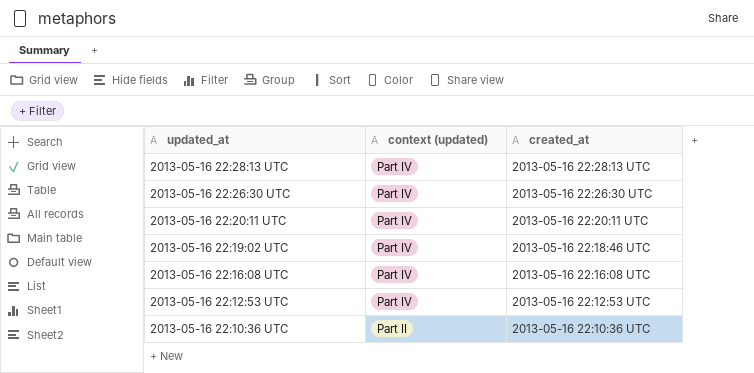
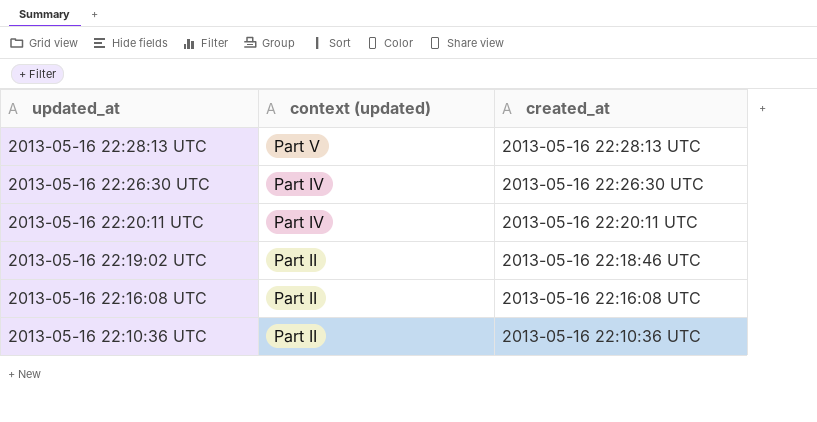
row 2013-05-16 22:12:53 UTC: Part IV | 2013-05-16 22:12:53 UTC -> none
2013-05-16 22:28:13 UTC | context (updated): Part IV -> Part V
2013-05-16 22:19:02 UTC | context (updated): Part IV -> Part II
2013-05-16 22:16:08 UTC | context (updated): Part IV -> Part II

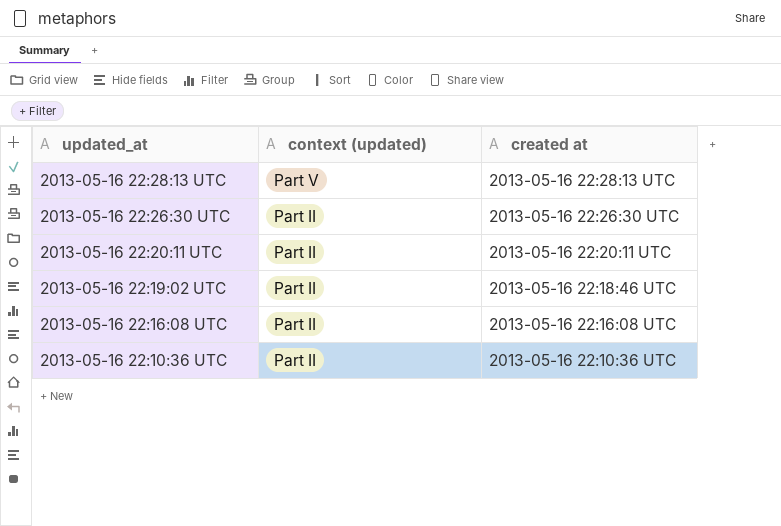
column name: created_at -> created at
2013-05-16 22:26:30 UTC | context (updated): Part IV -> Part II
2013-05-16 22:20:11 UTC | context (updated): Part IV -> Part II

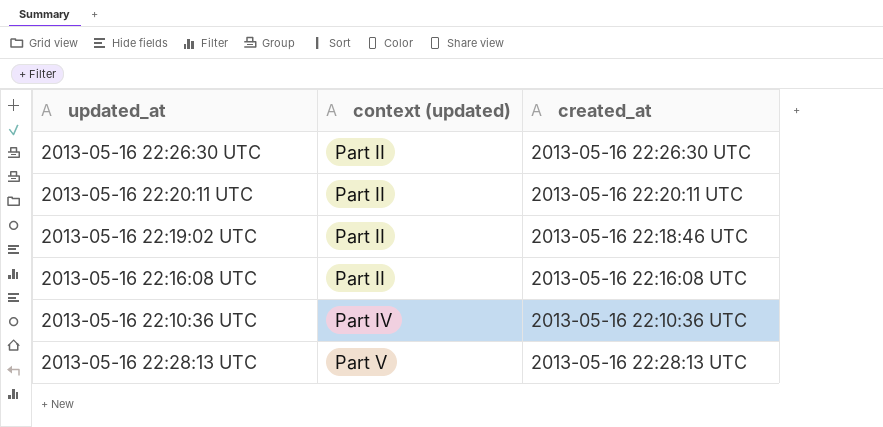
row order: updated_at descending -> context (updated) ascending
column name: created at -> created_at
2013-05-16 22:10:36 UTC | context (updated): Part II -> Part IV

